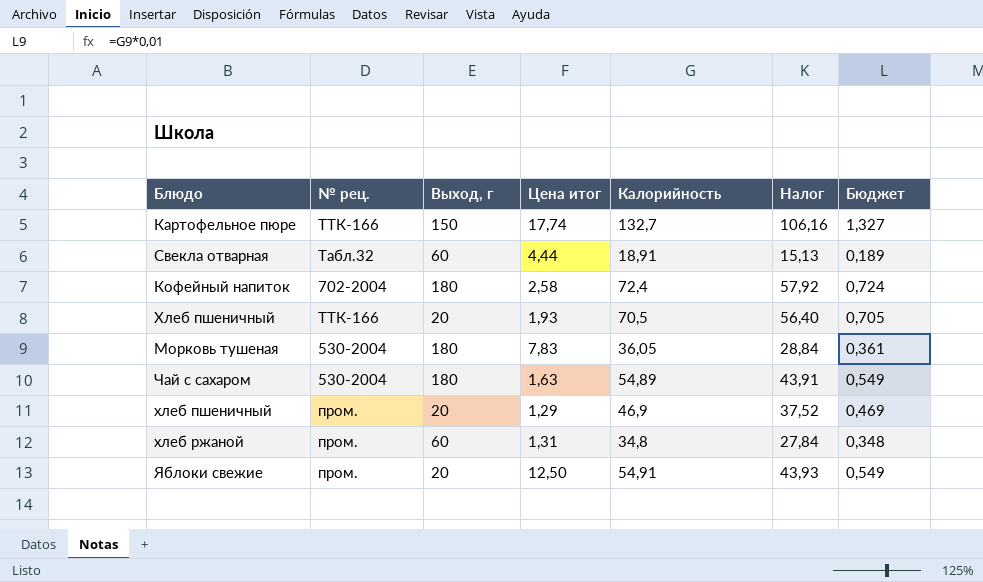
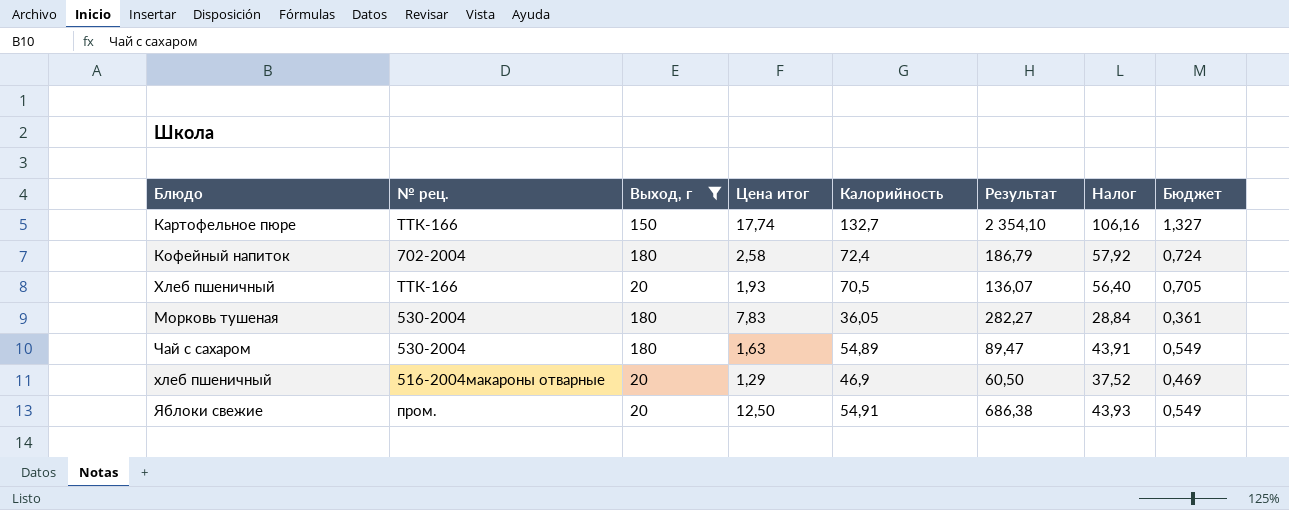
filter: none -> Выход, г != 60
column Результат | formula: none -> [Цена итог] * [Калорийность]
хлеб пшеничный | № рец.: пром. -> 516-2004макароны отварные

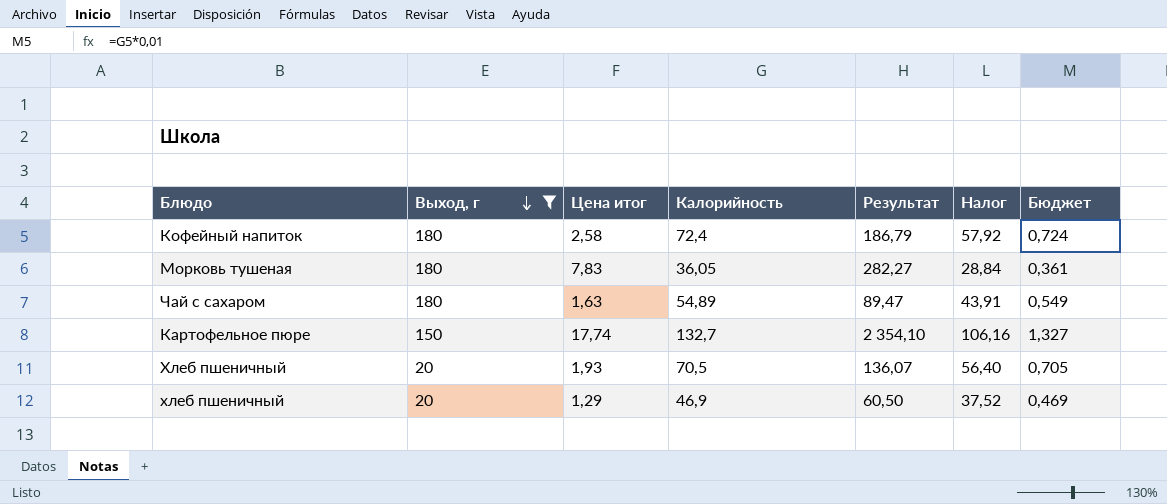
row order: none -> Выход, г descending
column № рец. | position: 2 -> none
row Яблоки свежие: пром. | 20 | 12,50 | 54,91 | 686,38 | 43,93 | 0,549 -> none

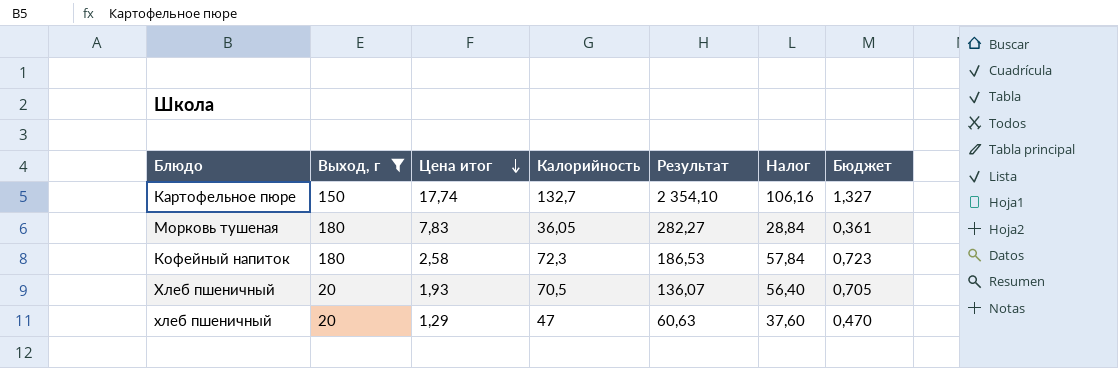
row order: Выход, г descending -> Цена итог descending
row Чай с сахаром: 180 | 1,63 | 54,89 | 89,47 | 43,91 | 0,549 -> none
Кофейный напиток | Калорийность: 72,4 -> 72,3
Кофейный напиток | Результат: 186,79 -> 186,53
Кофейный напиток | Налог: 57,92 -> 57,84
Кофейный напиток | Бюджет: 0,724 -> 0,723
хлеб пшеничный | Калорийность: 46,9 -> 47
хлеб пшеничный | Результат: 60,50 -> 60,63
хлеб пшеничный | Налог: 37,52 -> 37,60
хлеб пшеничный | Бюджет: 0,469 -> 0,470

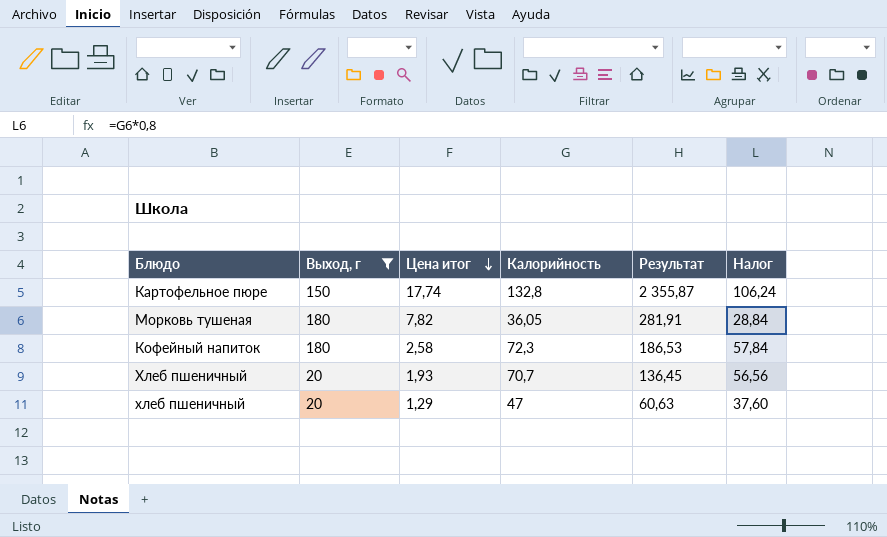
column Бюджет | formula: [Калорийность] * 0,01 -> none
Картофельное пюре | Калорийность: 132,7 -> 132,8
Картофельное пюре | Результат: 2 354,10 -> 2 355,87
Картофельное пюре | Налог: 106,16 -> 106,24
Морковь тушеная | Цена итог: 7,83 -> 7,82
Морковь тушеная | Результат: 282,27 -> 281,91
Хлеб пшеничный | Калорийность: 70,5 -> 70,7
Хлеб пшеничный | Результат: 136,07 -> 136,45
Хлеб пшеничный | Налог: 56,40 -> 56,56

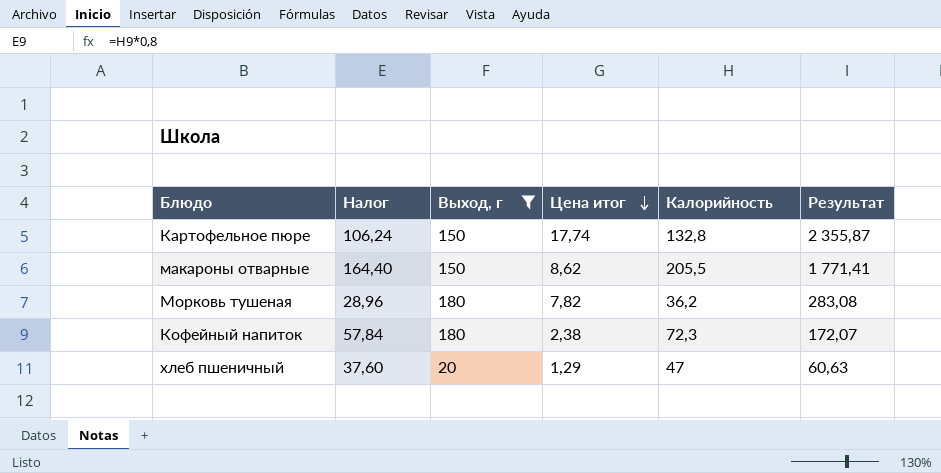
column Налог | position: 6 -> 2
row Хлеб пшеничный: 20 | 1,93 | 70,7 | 136,45 | 56,56 -> none
row макароны отварные: none -> 164,40 | 150 | 8,62 | 205,5 | 1 771,41
Морковь тушеная | Налог: 28,84 -> 28,96
Морковь тушеная | Калорийность: 36,05 -> 36,2
Морковь тушеная | Результат: 281,91 -> 283,08
Кофейный напиток | Цена итог: 2,58 -> 2,38
Кофейный напиток | Результат: 186,53 -> 172,07

